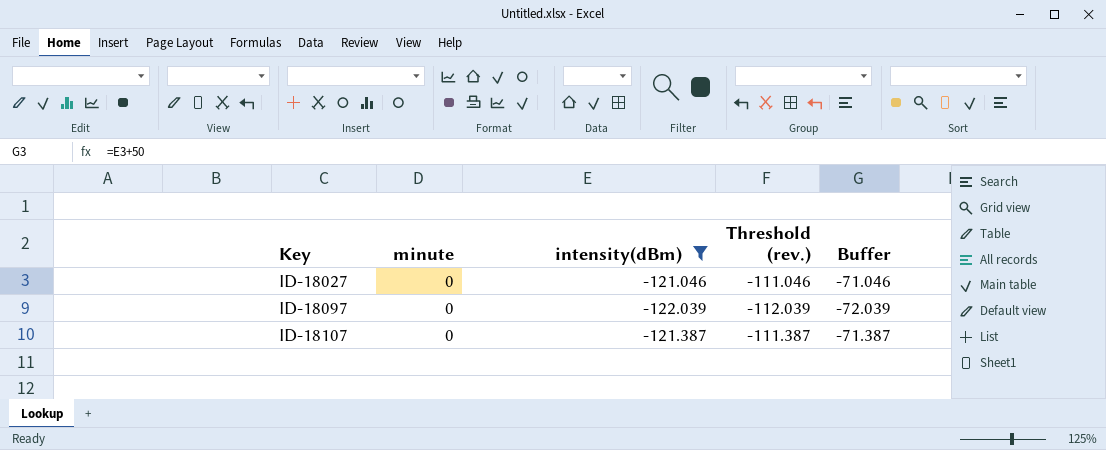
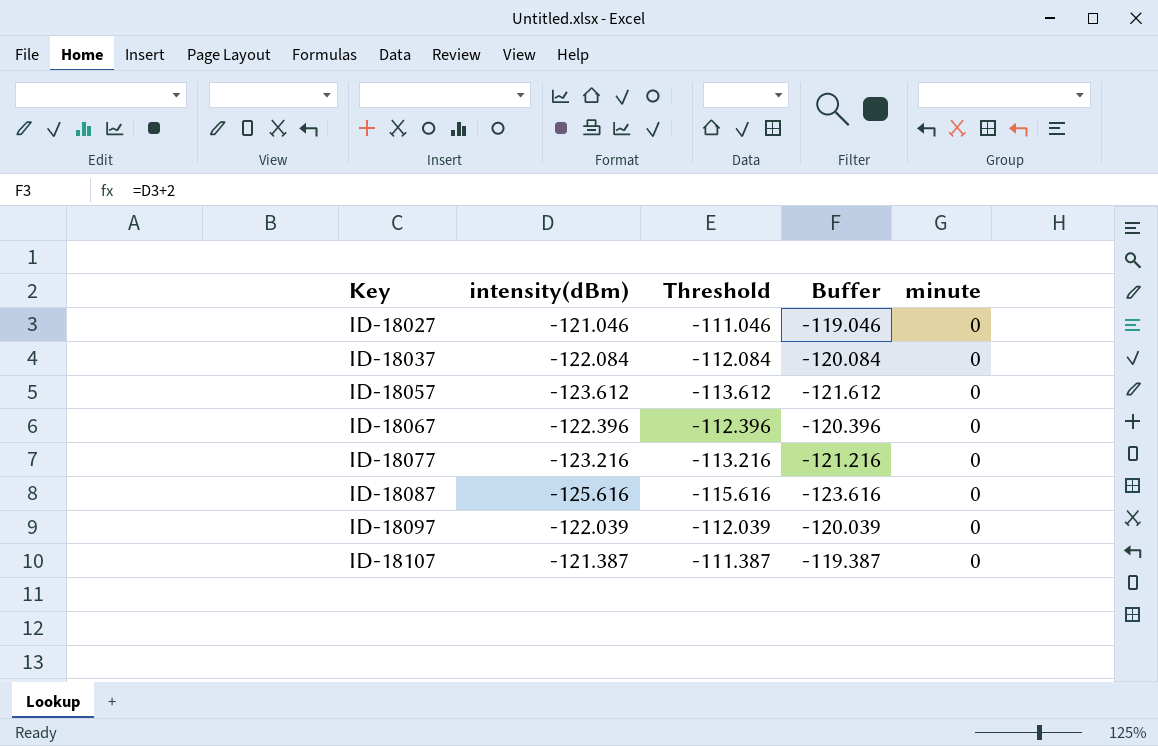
filter: intensity(dBm) >= -122.039 -> none
column name: Threshold (rev.) -> Threshold
column Buffer | formula: [intensity(dBm)] + 50 -> [intensity(dBm)] + 2
column minute | position: 2 -> 5

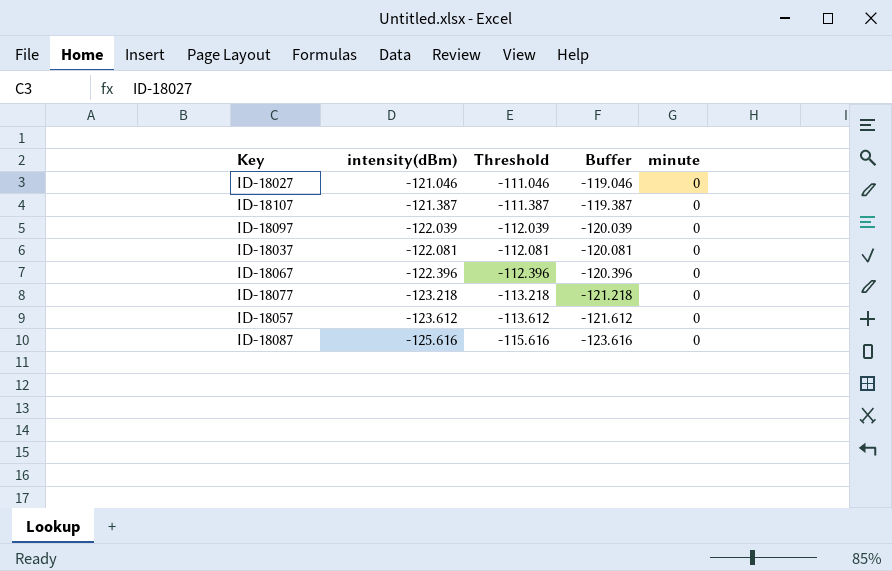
row order: Key ascending -> intensity(dBm) descending
ID-18037 | intensity(dBm): -122.084 -> -122.081
ID-18037 | Threshold: -112.084 -> -112.081
ID-18037 | Buffer: -120.084 -> -120.081
ID-18077 | intensity(dBm): -123.216 -> -123.218
ID-18077 | Threshold: -113.216 -> -113.218
ID-18077 | Buffer: -121.216 -> -121.218

